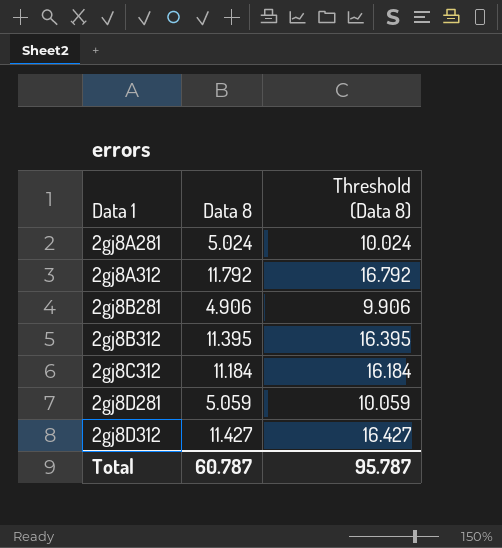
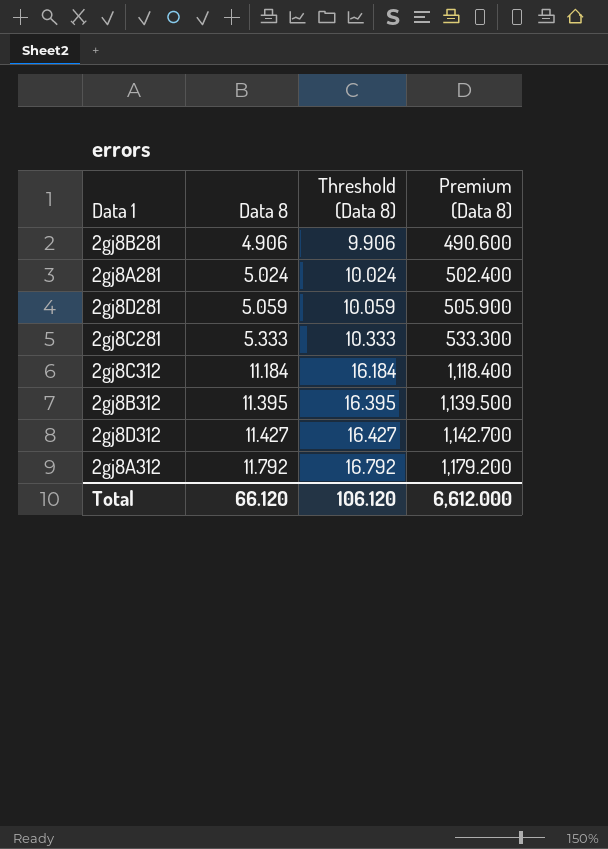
row order: Data 1 ascending -> Data 8 ascending
column Premium (Data 8) | formula: none -> [Data 8] * 100
row 2gj8C281: none -> 5.333 | 10.333 | 533.300
Total | Data 8: 60.787 -> 66.120
Total | Threshold (Data 8): 95.787 -> 106.120

